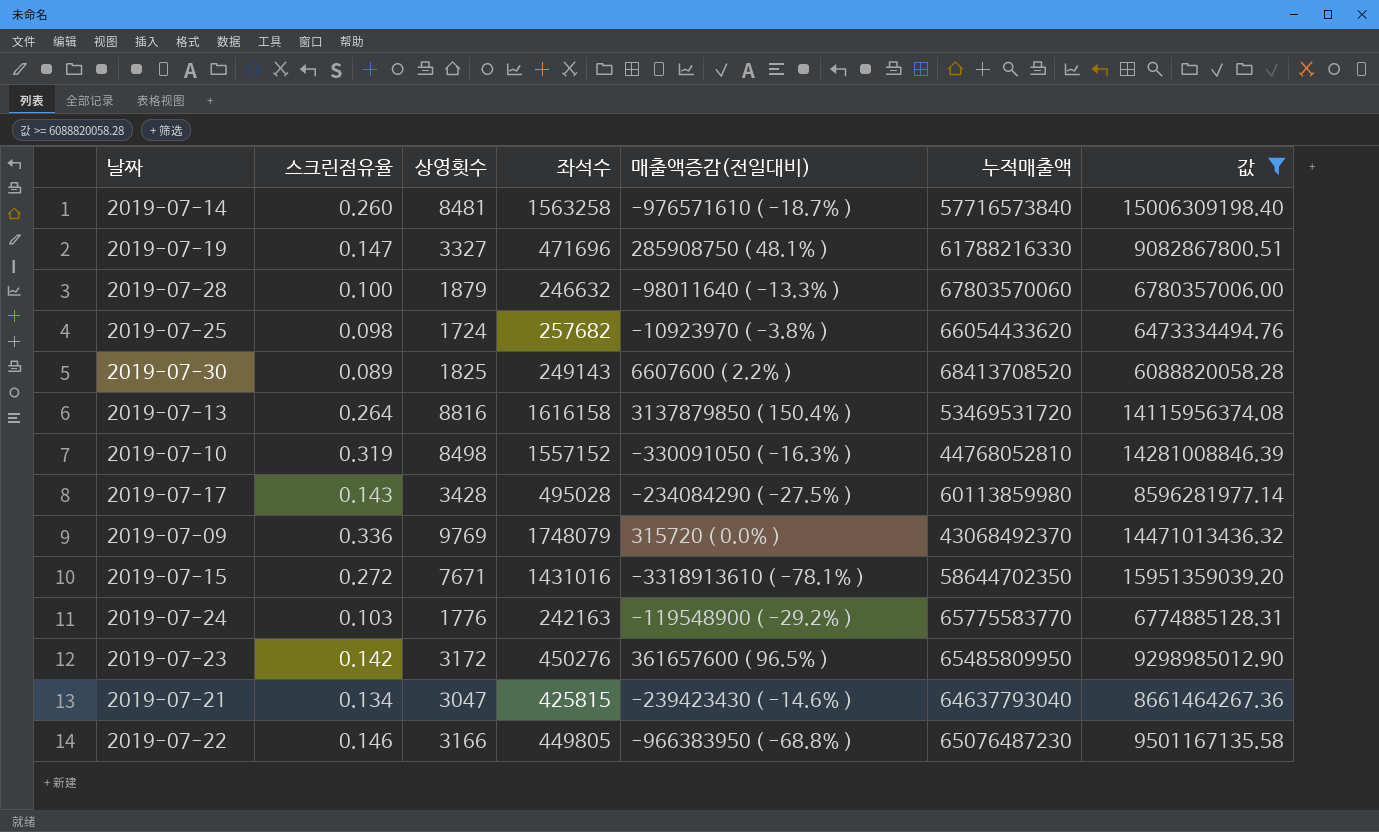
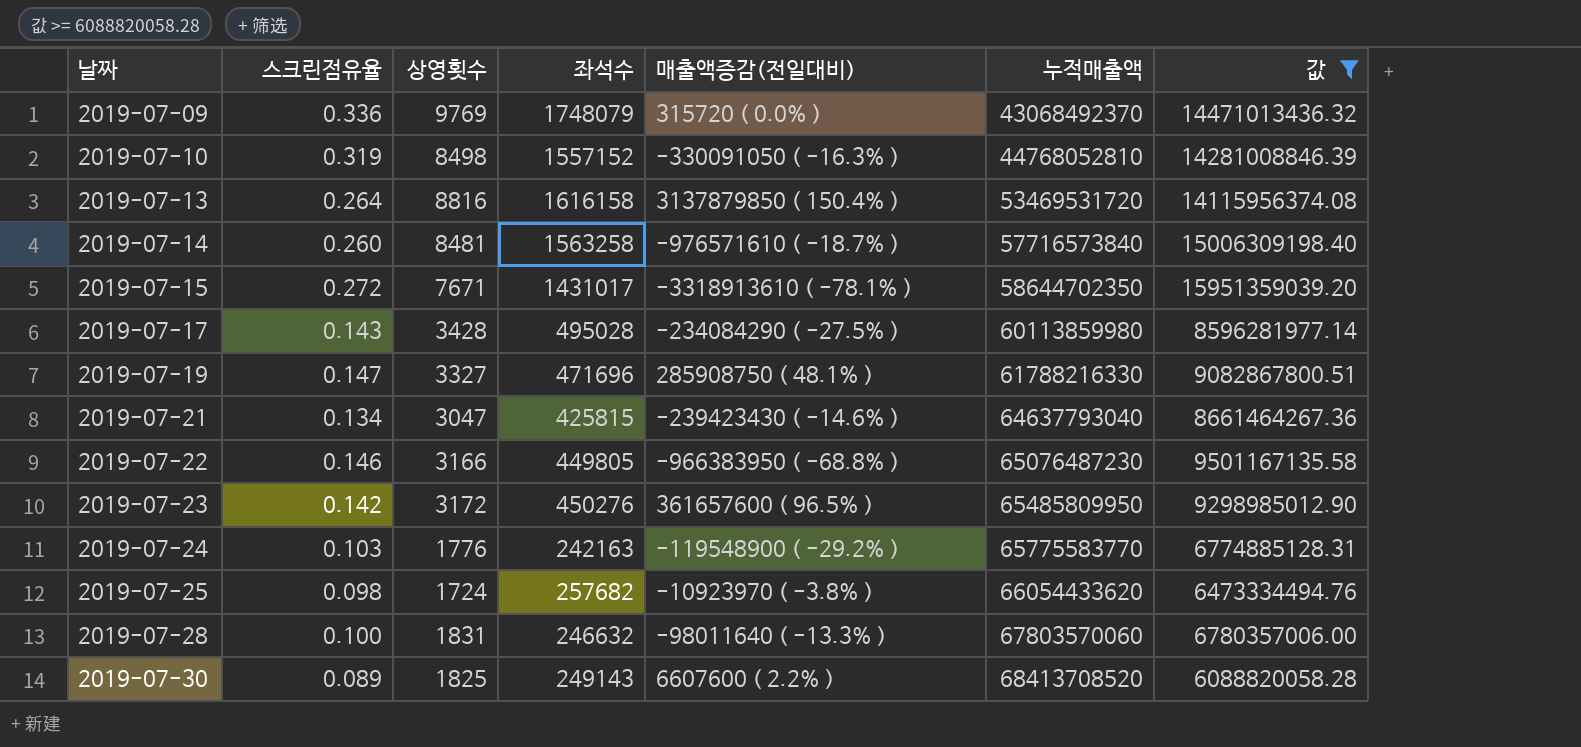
row order: none -> 날짜 ascending
2019-07-15 | 좌석수: 1431016 -> 1431017
2019-07-28 | 상영횟수: 1879 -> 1831

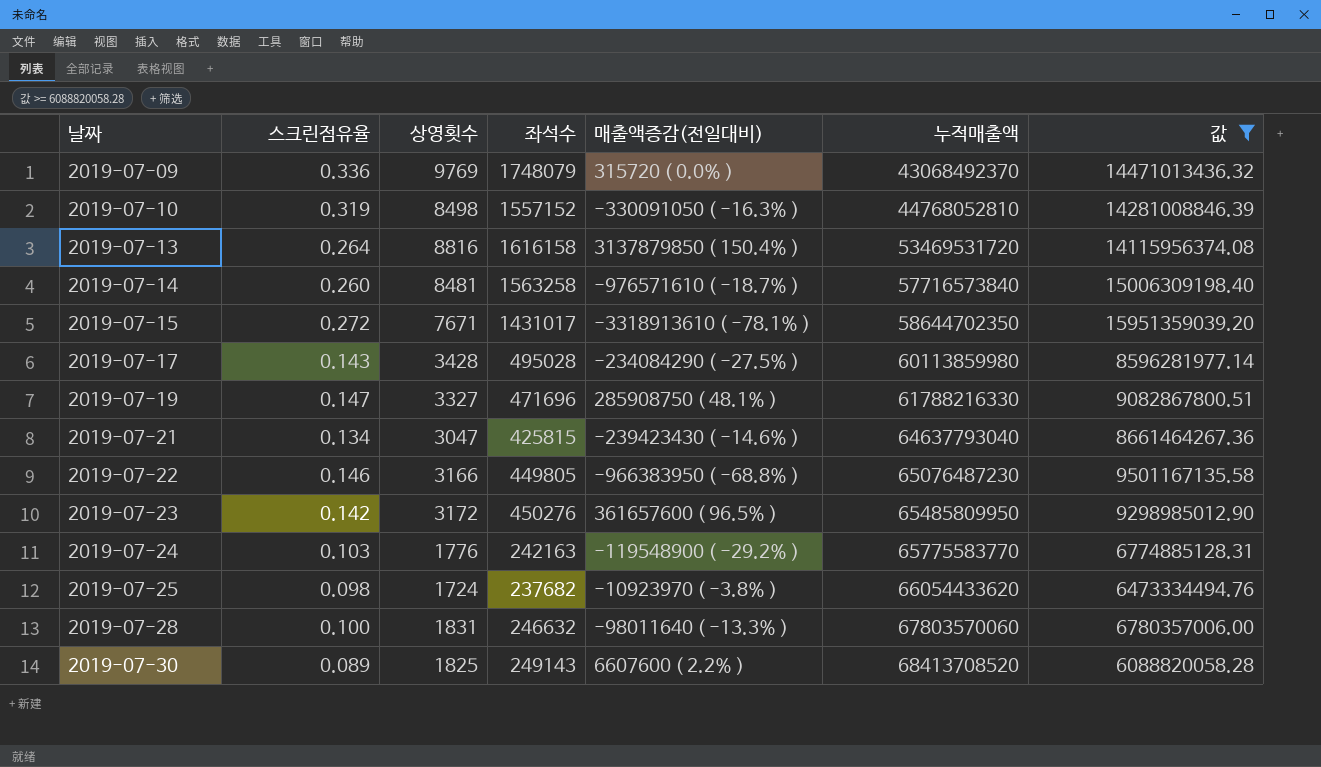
2019-07-25 | 좌석수: 257682 -> 237682

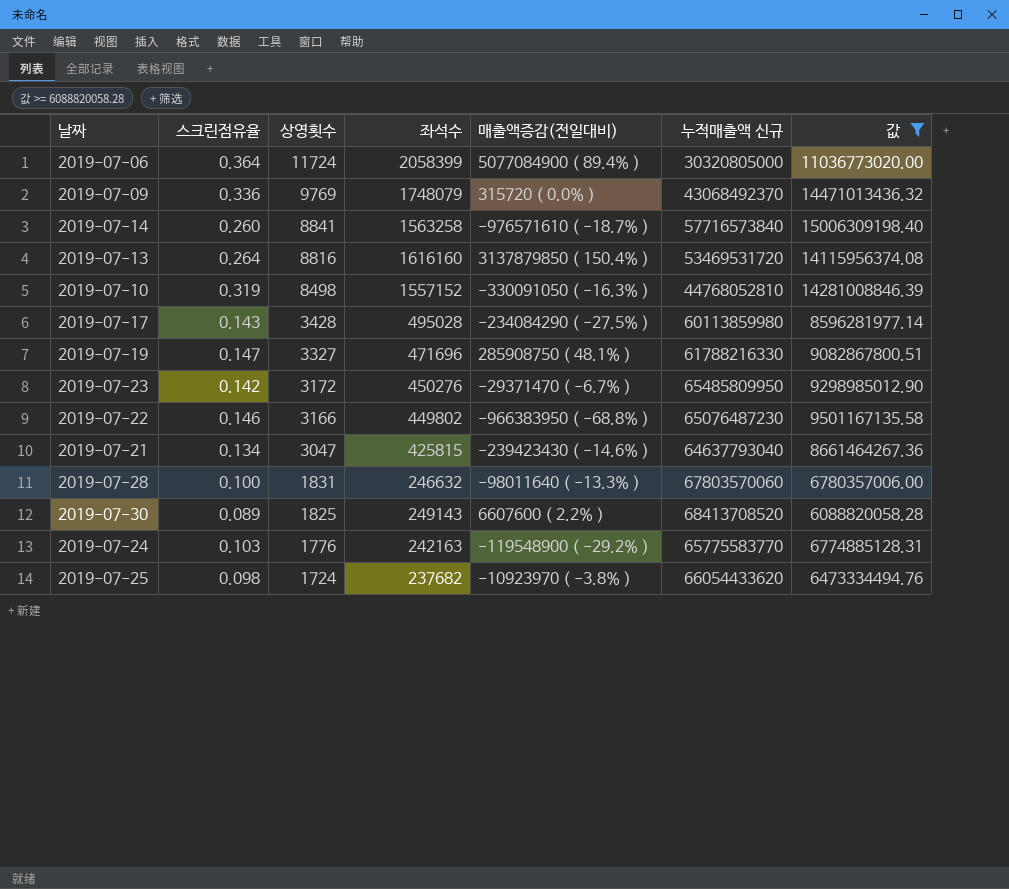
row order: 날짜 ascending -> 상영횟수 descending
column name: 누적매출액 -> 누적매출액 신규
row 2019-07-15: 0.272 | 7671 | 1431017 | -3318913610 ( -78.1% ) | 58644702350 | 15951359039.20 -> none
row 2019-07-06: none -> 0.364 | 11724 | 2058399 | 5077084900 ( 89.4% ) | 30320805000 | 11036773020.00
2019-07-14 | 상영횟수: 8481 -> 8841
2019-07-13 | 좌석수: 1616158 -> 1616160
2019-07-23 | 매출액증감(전일대비): 361657600 ( 96.5% ) -> -29371470 ( -6.7% )
2019-07-22 | 좌석수: 449805 -> 449802

